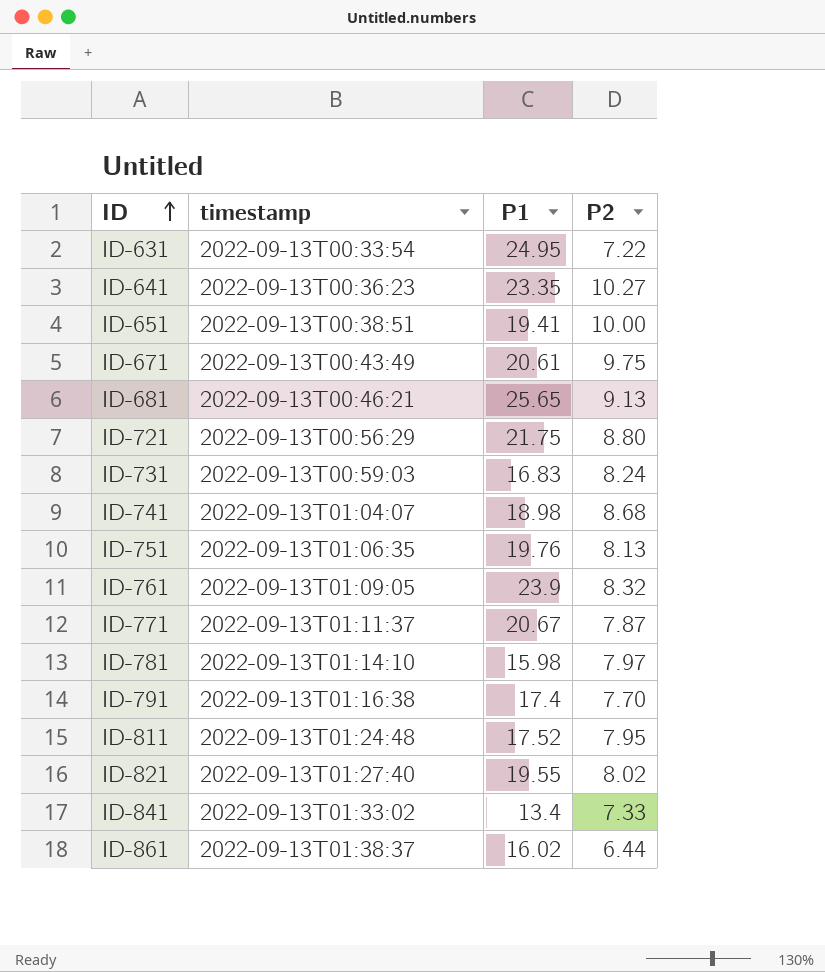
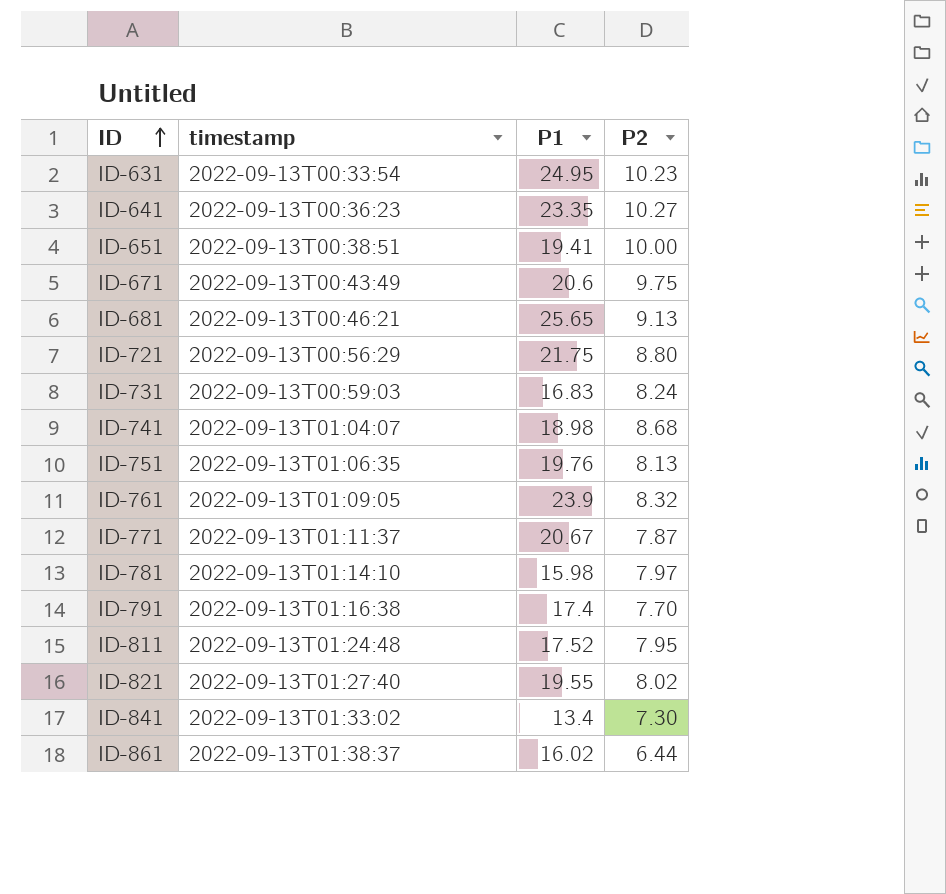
ID-631 | P2: 7.22 -> 10.23
ID-671 | P1: 20.61 -> 20.6
ID-841 | P2: 7.33 -> 7.30

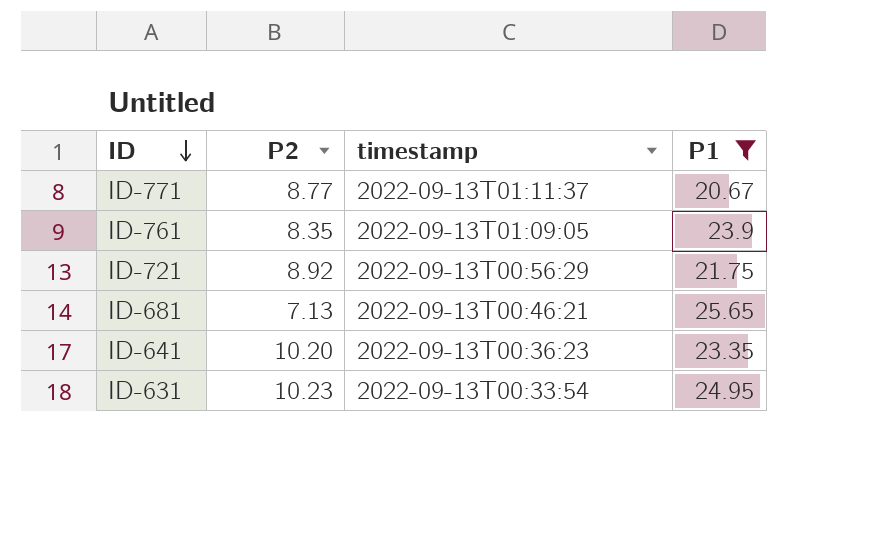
filter: none -> P1 >= 20.67
row order: ID ascending -> ID descending
column P2 | position: 4 -> 2
ID-771 | P2: 7.87 -> 8.77
ID-761 | P2: 8.32 -> 8.35
ID-721 | P2: 8.80 -> 8.92
ID-681 | P2: 9.13 -> 7.13
ID-641 | P2: 10.27 -> 10.20

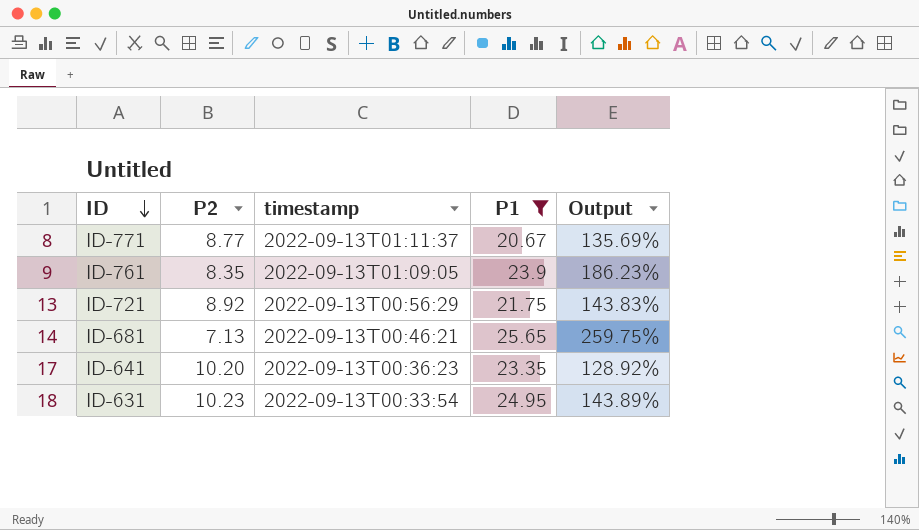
column Output | formula: none -> ([P1] - [P2]) / [P2]

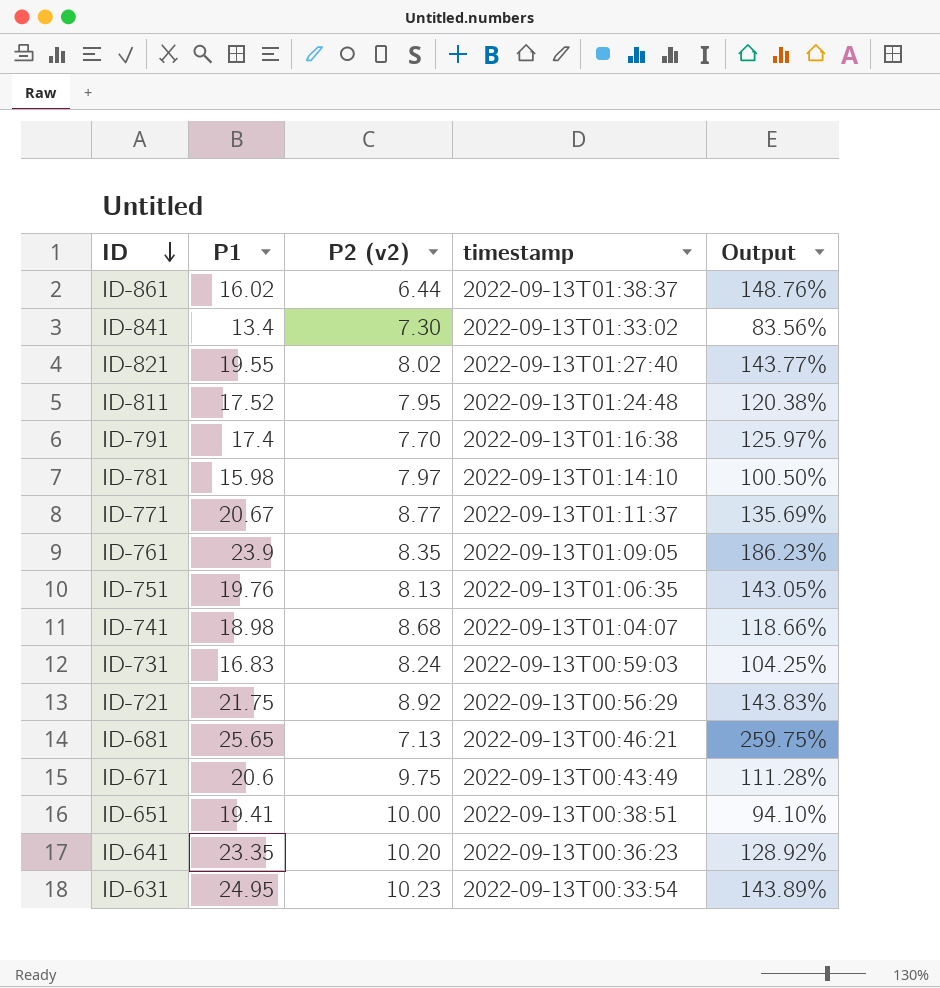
filter: P1 >= 20.67 -> none
column P1 | position: 4 -> 2
column name: P2 -> P2 (v2)

